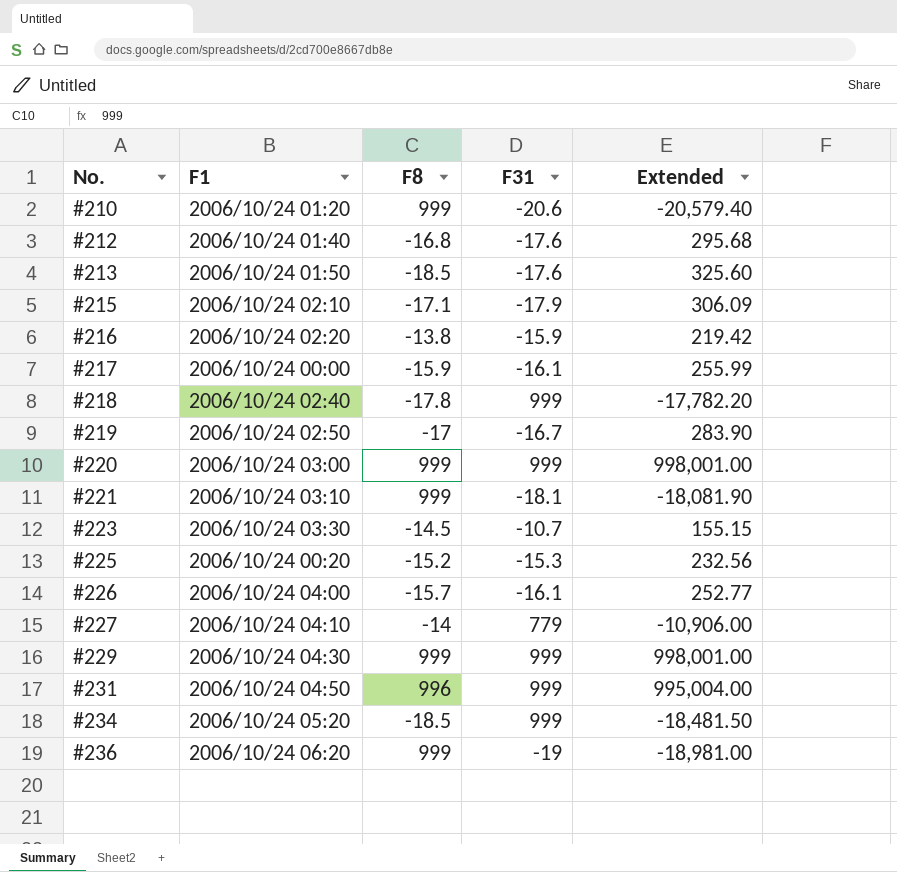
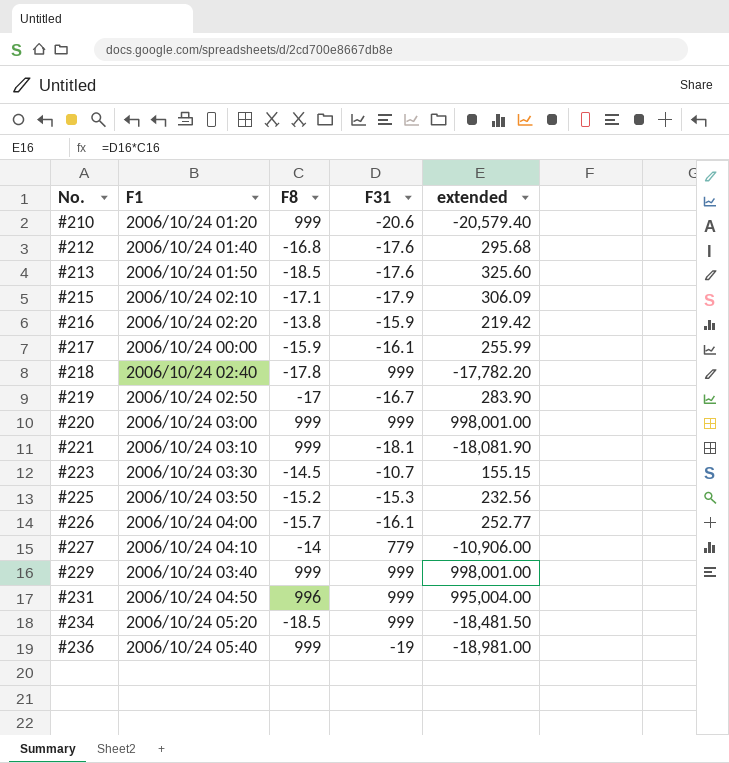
column name: Extended -> extended
#225 | F1: 2006/10/24 00:20 -> 2006/10/24 03:50
#229 | F1: 2006/10/24 04:30 -> 2006/10/24 03:40
#236 | F1: 2006/10/24 06:20 -> 2006/10/24 05:40

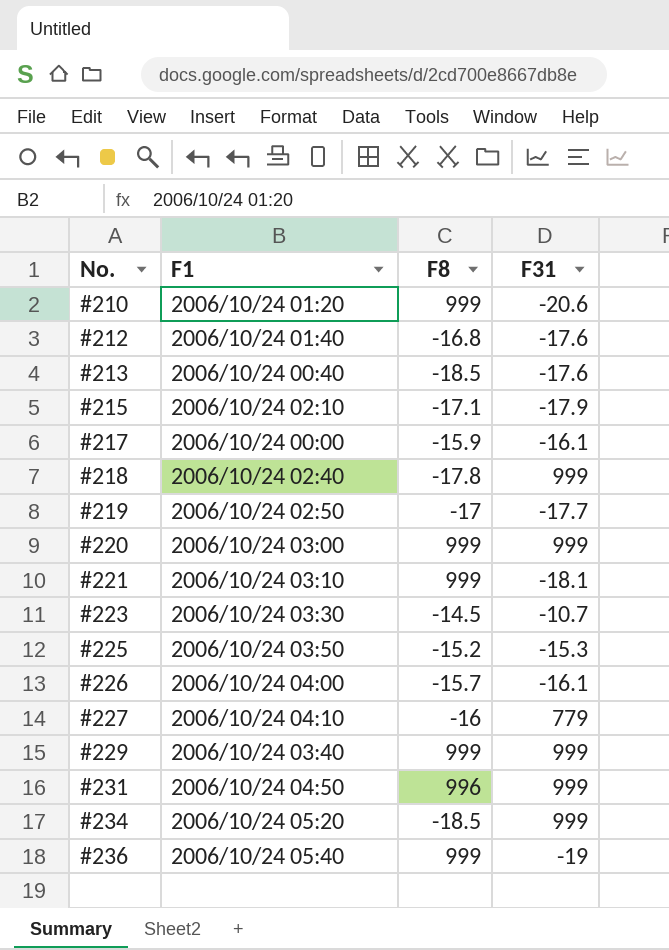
column extended | formula: [F8] * [F31] -> none
row #216: 2006/10/24 02:20 | -13.8 | -15.9 | 219.42 -> none
#213 | F1: 2006/10/24 01:50 -> 2006/10/24 00:40
#219 | F31: -16.7 -> -17.7
#227 | F8: -14 -> -16

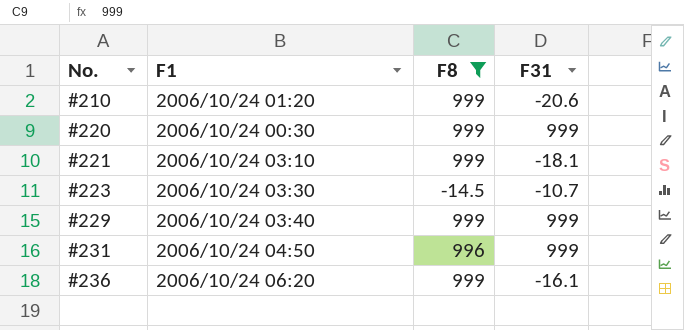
filter: none -> F8 >= -14.5
#220 | F1: 2006/10/24 03:00 -> 2006/10/24 00:30
#236 | F1: 2006/10/24 05:40 -> 2006/10/24 06:20
#236 | F31: -19 -> -16.1

